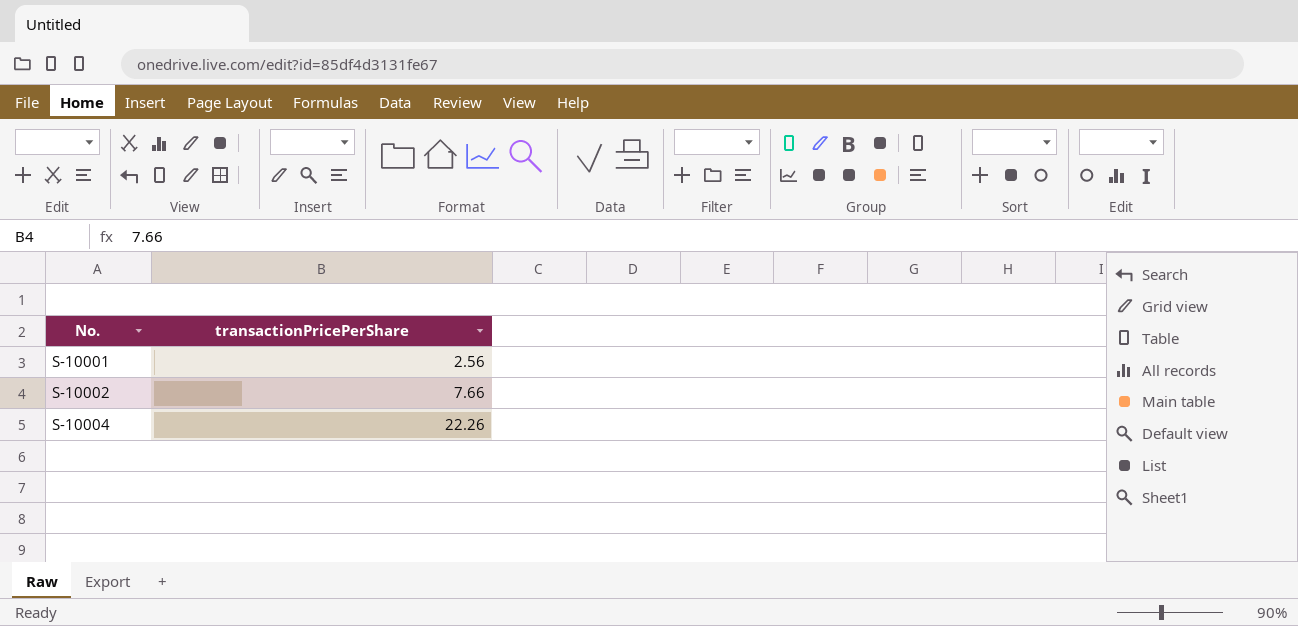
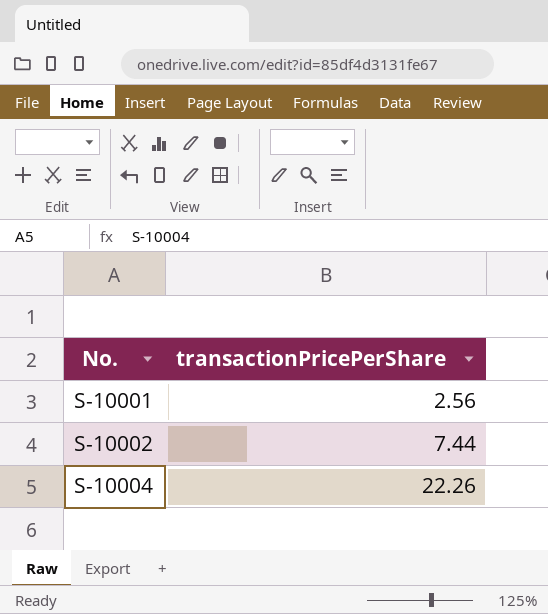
S-10002 | transactionPricePerShare: 7.66 -> 7.44

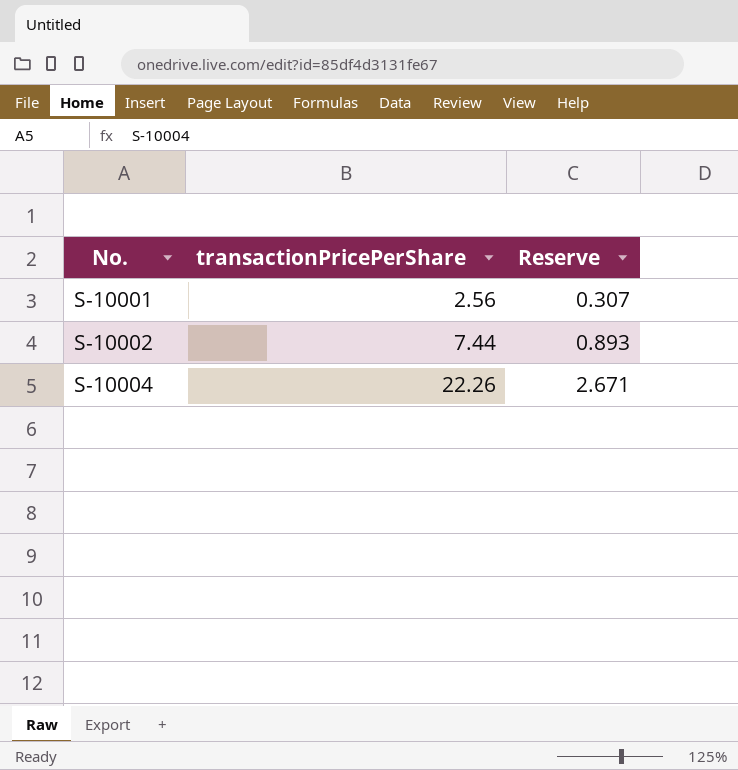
column Reserve | formula: none -> [transactionPricePerShare] * 0.12

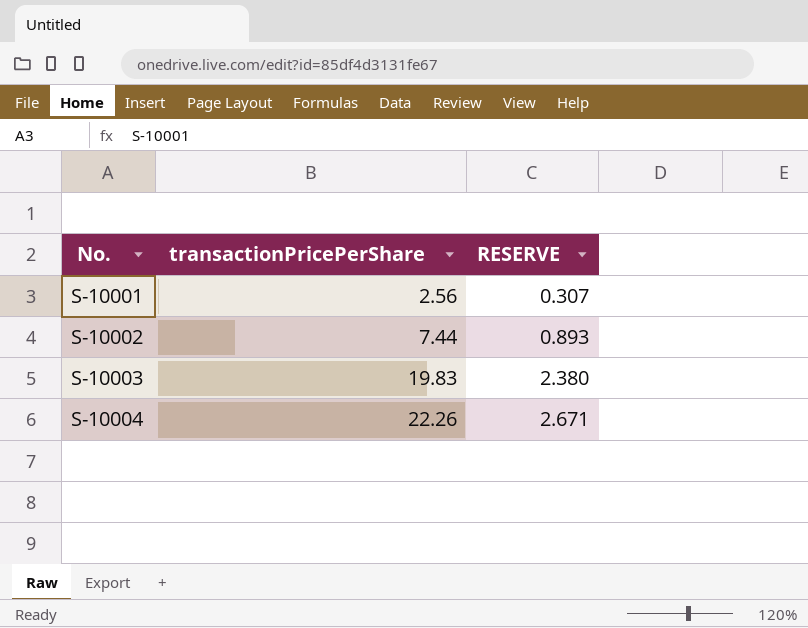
column name: Reserve -> RESERVE
row S-10003: none -> 19.83 | 2.380

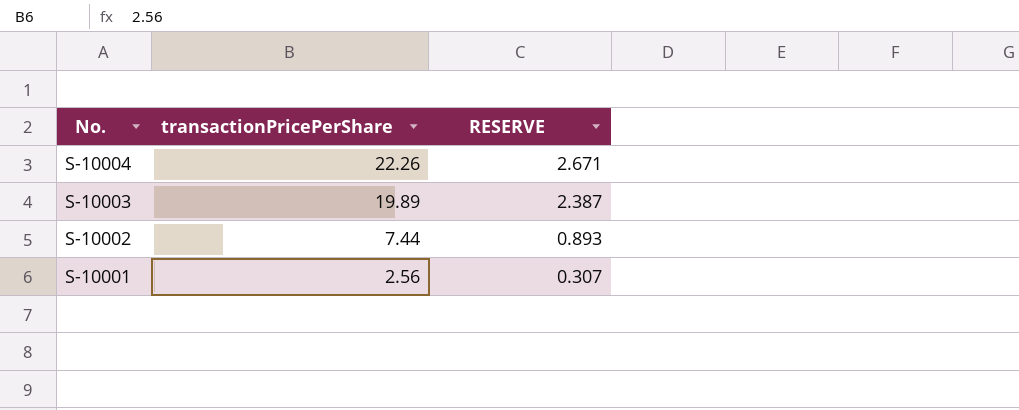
row order: No. ascending -> No. descending
S-10003 | transactionPricePerShare: 19.83 -> 19.89
S-10003 | RESERVE: 2.380 -> 2.387

